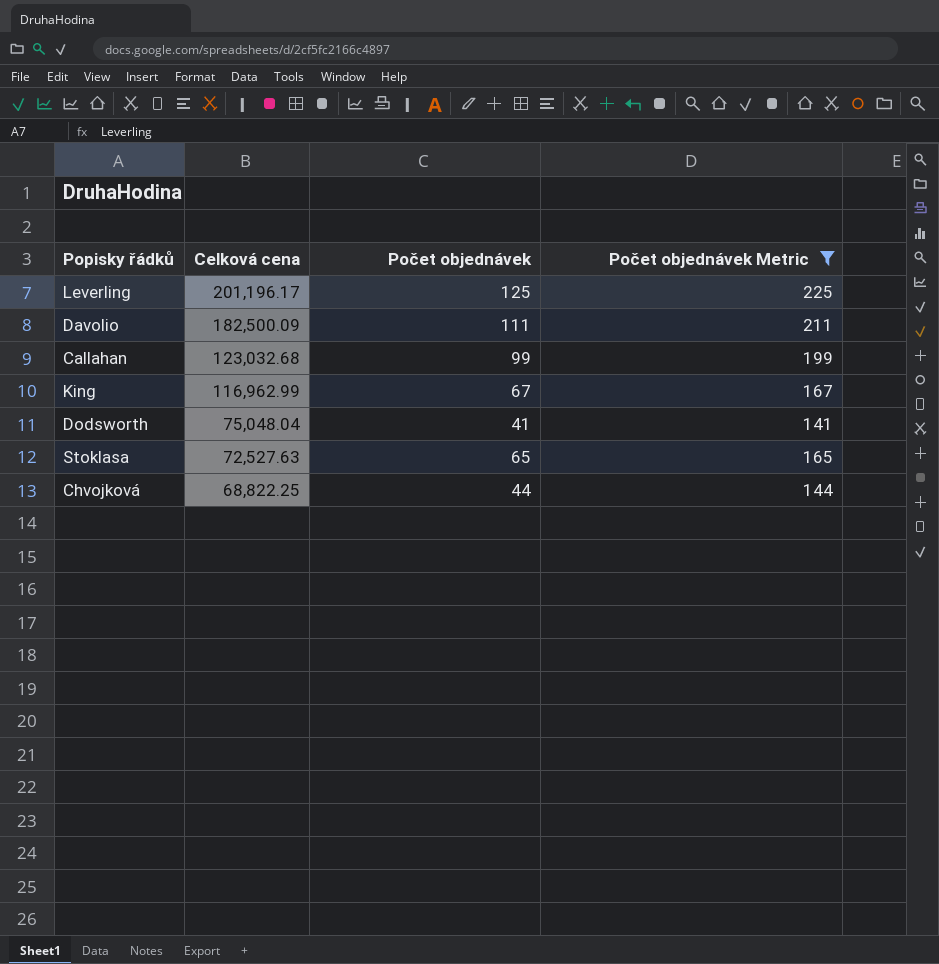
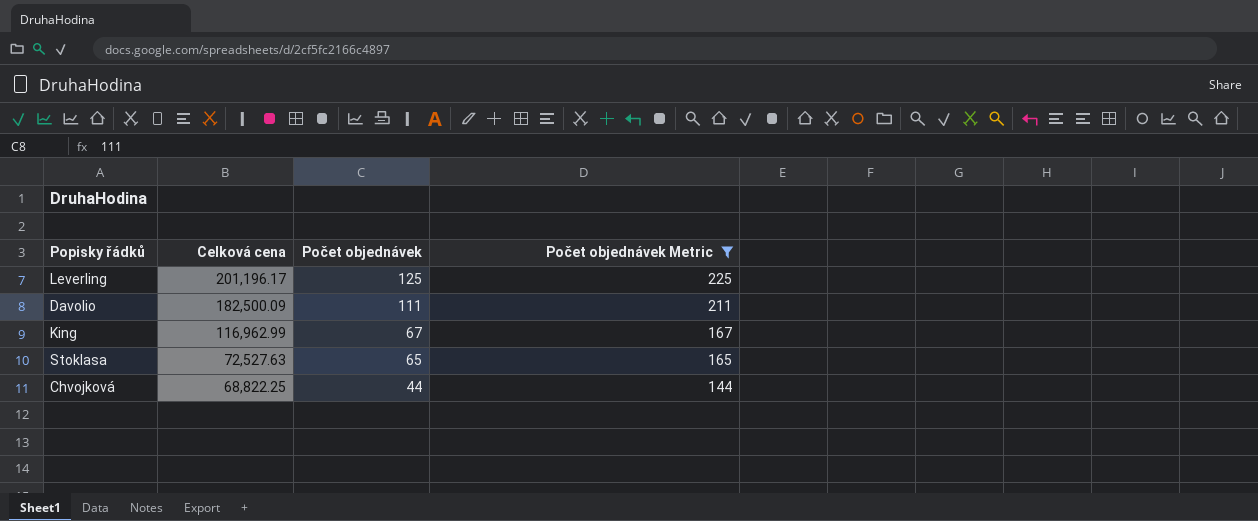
row Callahan: 123,032.68 | 99 | 199 -> none
row Dodsworth: 75,048.04 | 41 | 141 -> none

